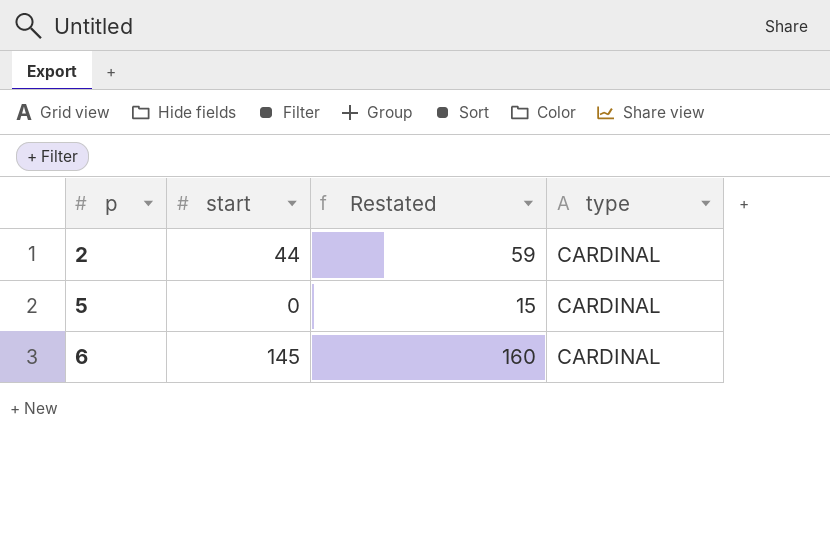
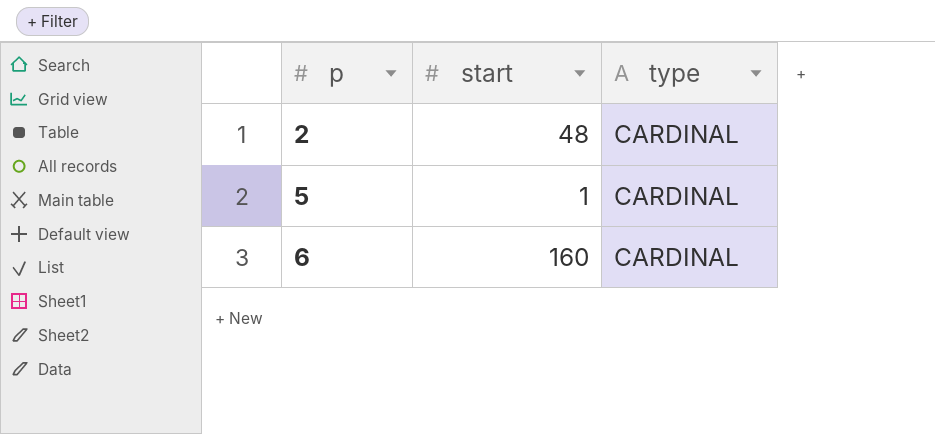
column Restated | formula: [start] + 15 -> none
2 | start: 44 -> 48
5 | start: 0 -> 1
6 | start: 145 -> 160

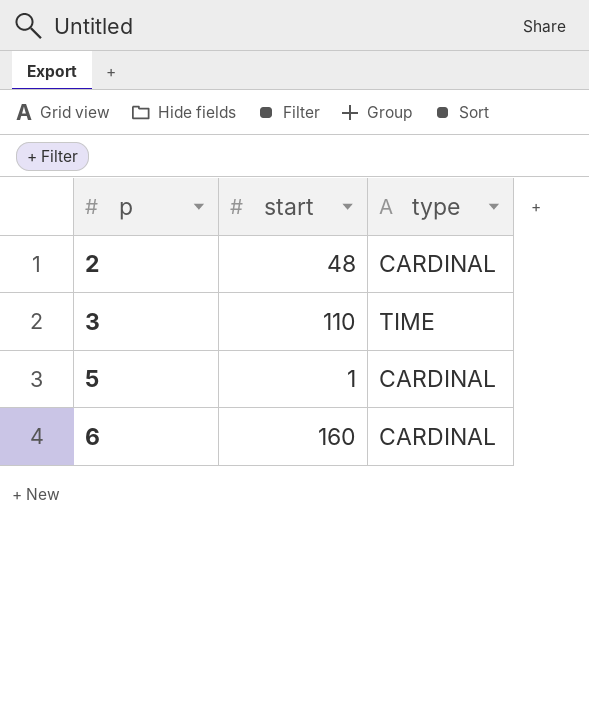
row 3: none -> 110 | TIME

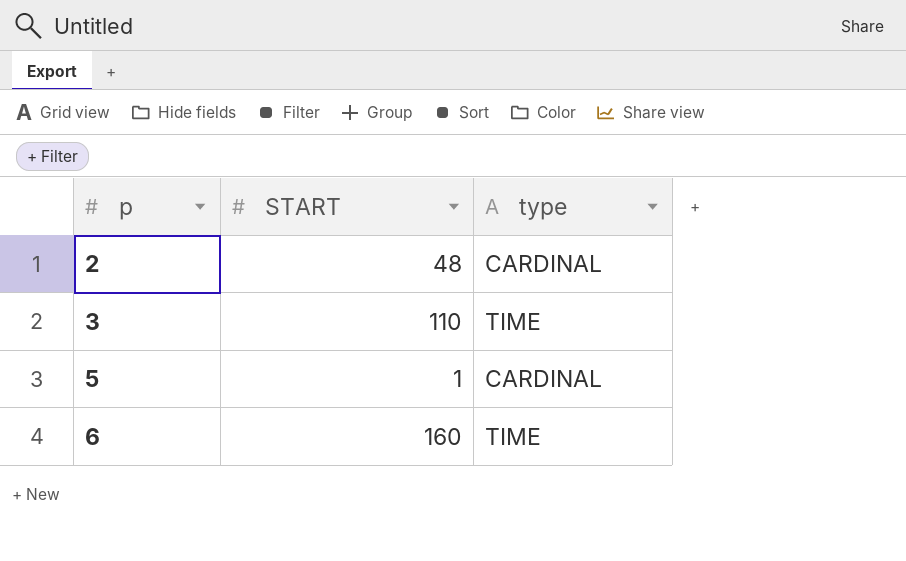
column name: start -> START
6 | type: CARDINAL -> TIME

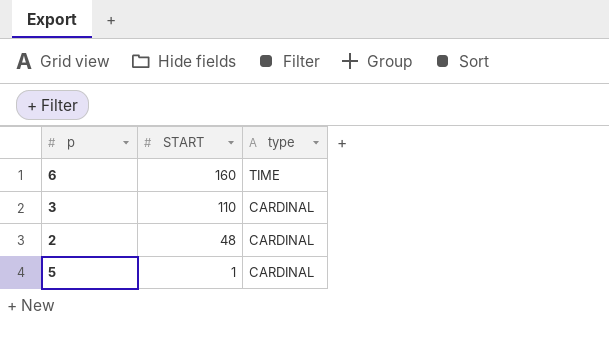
row order: p ascending -> START descending
3 | type: TIME -> CARDINAL

